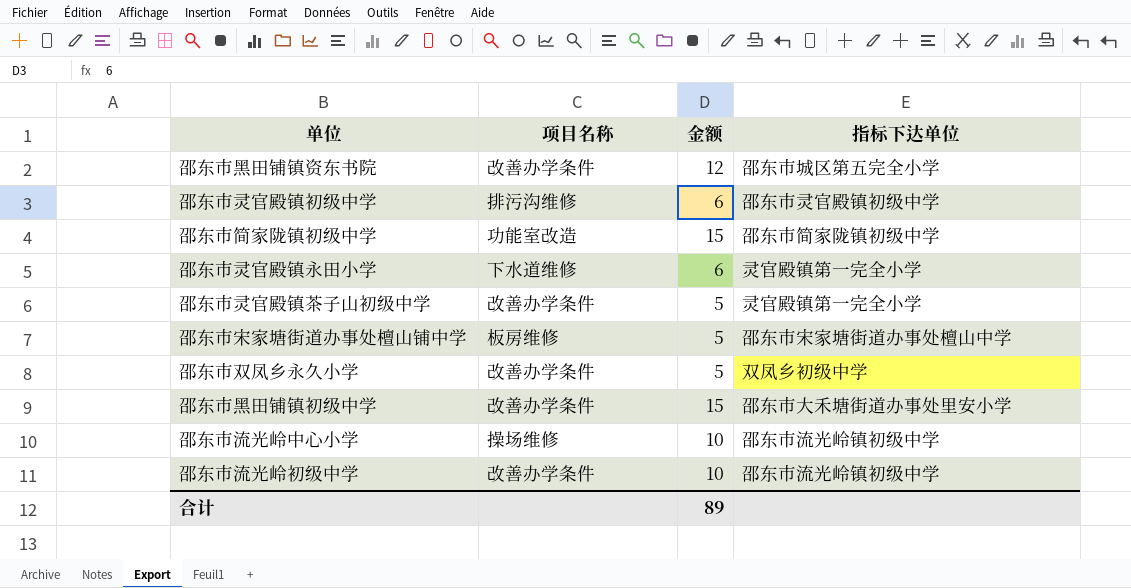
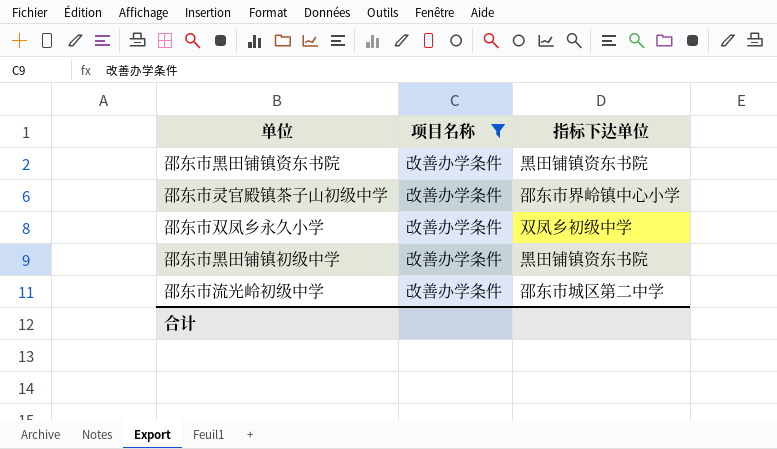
filter: none -> 项目名称 = 改善办学条件
column 金额 | position: 3 -> none
邵东市黑田铺镇资东书院 | 指标下达单位: 邵东市城区第五完全小学 -> 黑田铺镇资东书院
邵东市灵官殿镇茶子山初级中学 | 指标下达单位: 灵官殿镇第一完全小学 -> 邵东市界岭镇中心小学
邵东市黑田铺镇初级中学 | 指标下达单位: 邵东市大禾塘街道办事处里安小学 -> 黑田铺镇资东书院
邵东市流光岭初级中学 | 指标下达单位: 邵东市流光岭镇初级中学 -> 邵东市城区第二中学

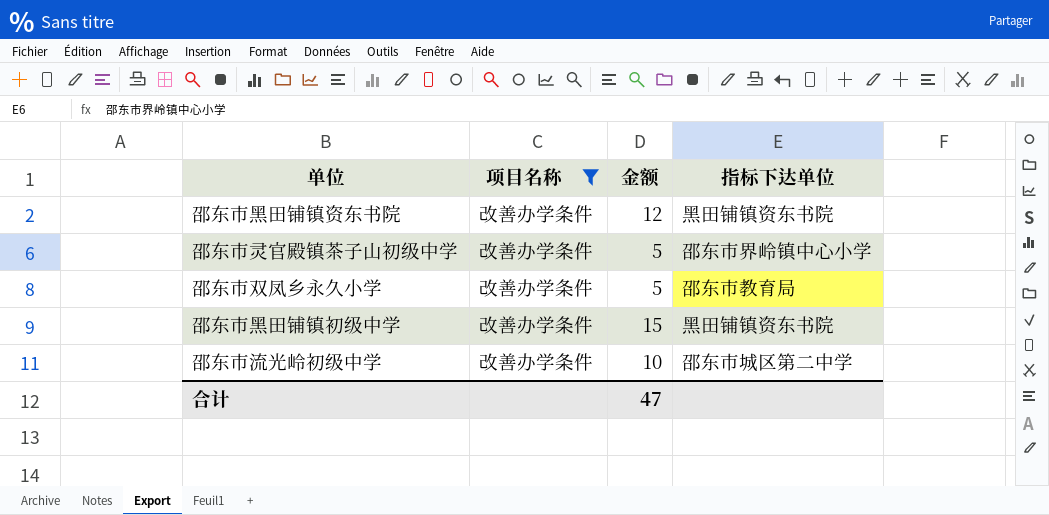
column 金额 | position: none -> 3
邵东市双凤乡永久小学 | 指标下达单位: 双凤乡初级中学 -> 邵东市教育局

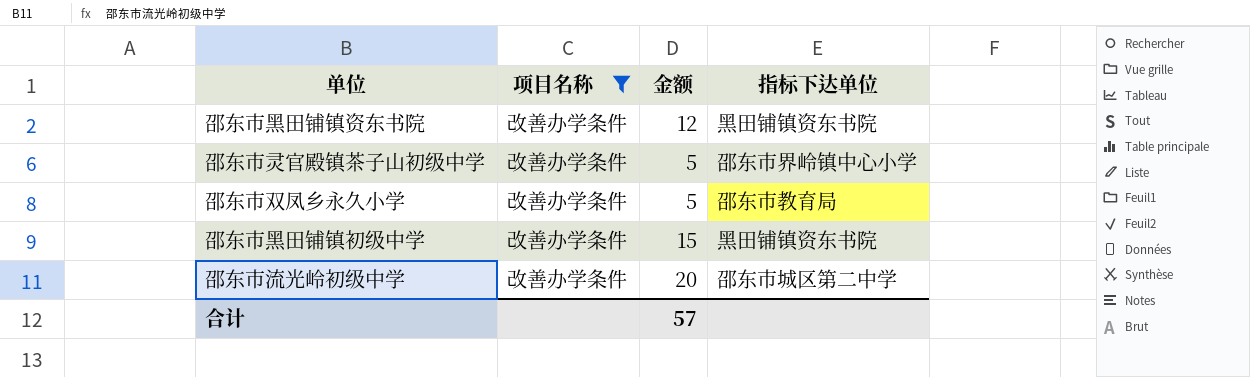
邵东市流光岭初级中学 | 金额: 10 -> 20
合计 | 金额: 47 -> 57

